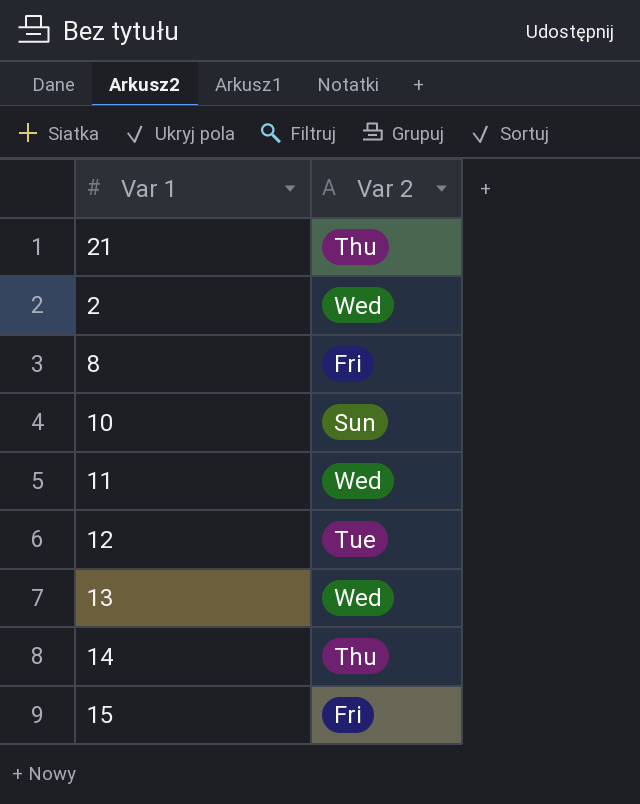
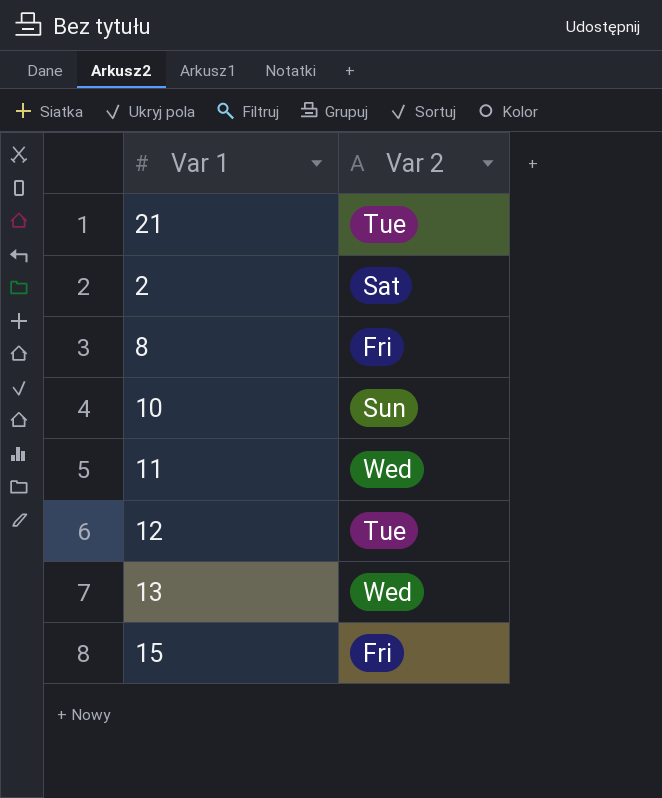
row 14: Thu -> none
21 | Var 2: Thu -> Tue
2 | Var 2: Wed -> Sat

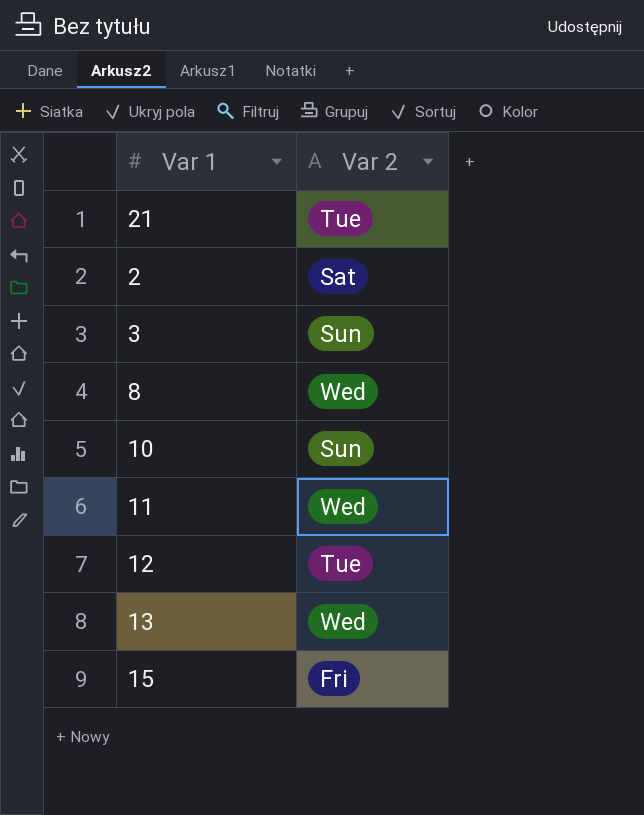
row 3: none -> Sun
8 | Var 2: Fri -> Wed

